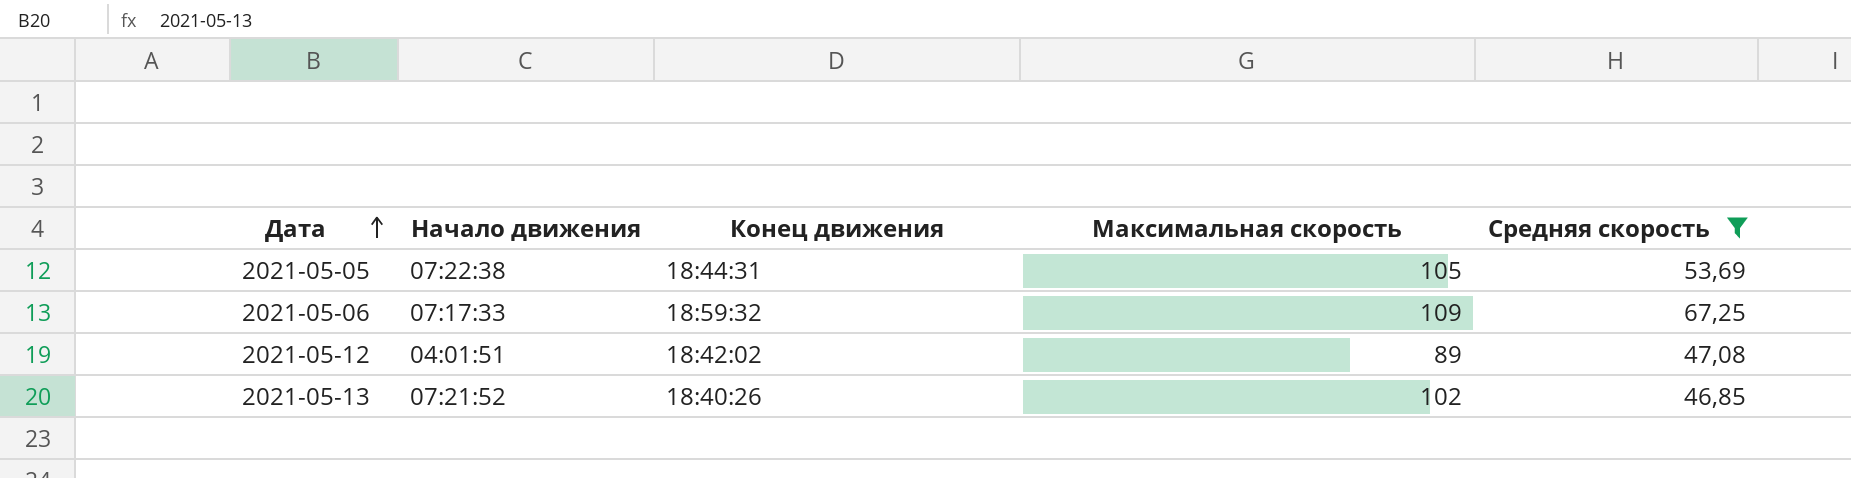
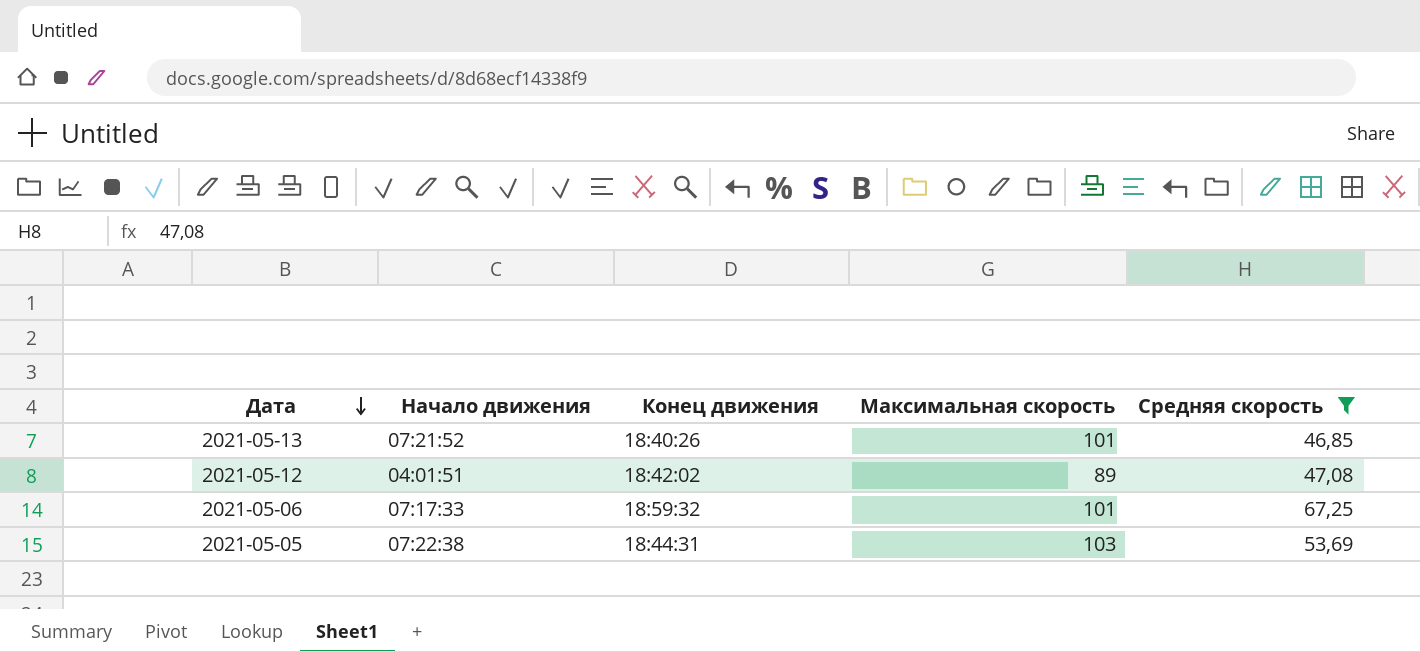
row order: Дата ascending -> Дата descending
2021-05-13 | Максимальная скорость: 102 -> 101
2021-05-06 | Максимальная скорость: 109 -> 101
2021-05-05 | Максимальная скорость: 105 -> 103

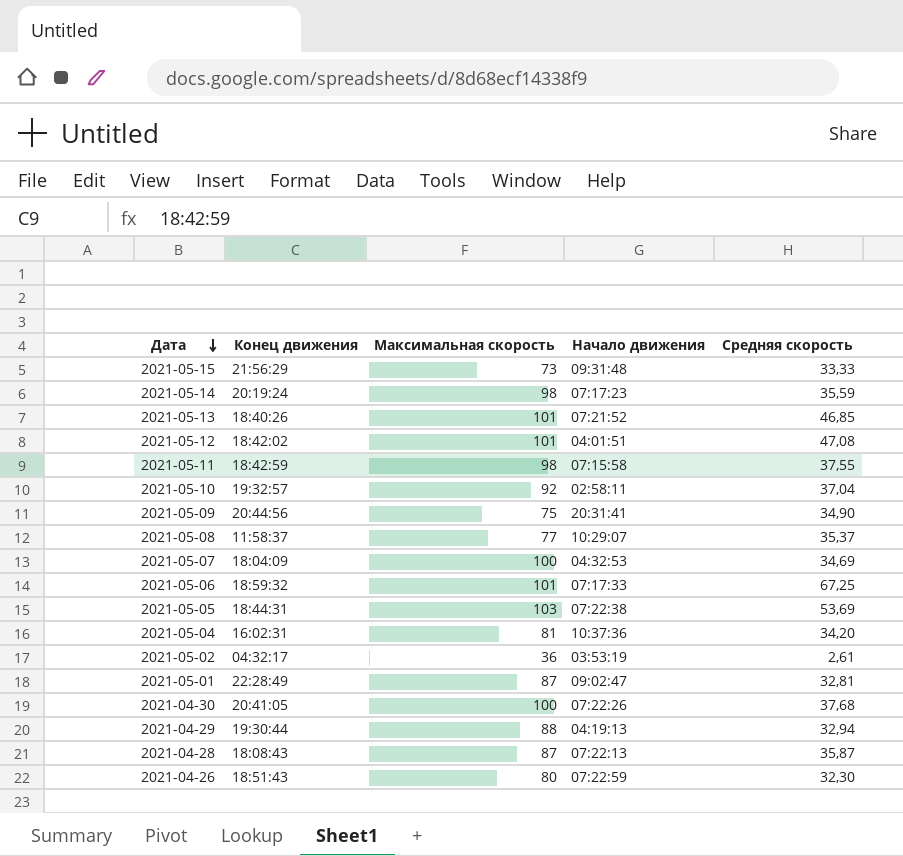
filter: Средняя скорость >= 46,85 -> none
column Начало движения | position: 2 -> 4
2021-05-12 | Максимальная скорость: 89 -> 101

